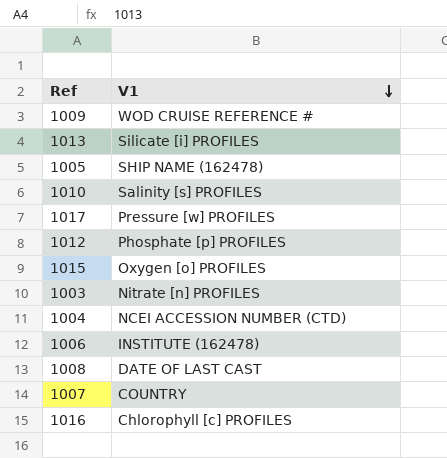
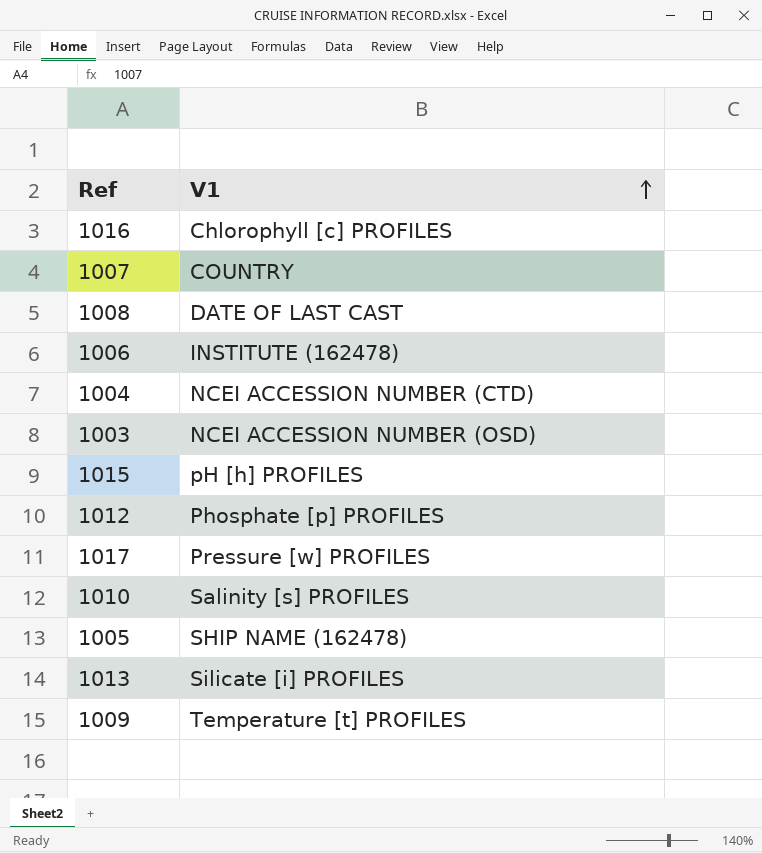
row order: V1 descending -> V1 ascending
1003 | V1: Nitrate [n] PROFILES -> NCEI ACCESSION NUMBER (OSD)
1015 | V1: Oxygen [o] PROFILES -> pH [h] PROFILES
1009 | V1: WOD CRUISE REFERENCE # -> Temperature [t] PROFILES

